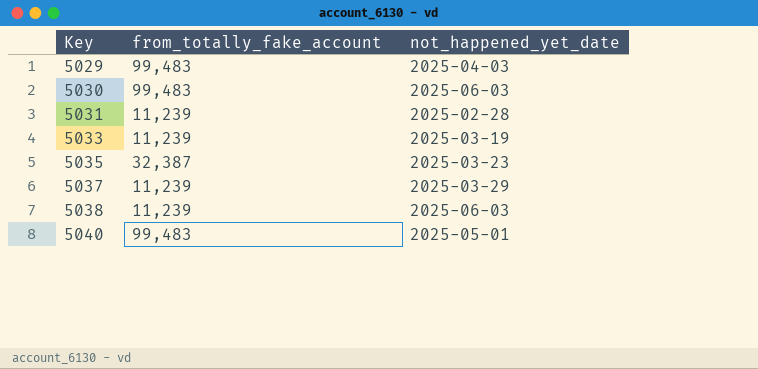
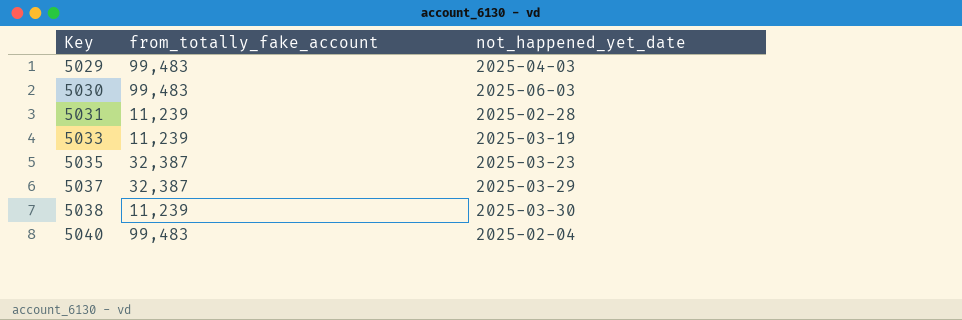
5037 | from_totally_fake_account: 11,239 -> 32,387
5038 | not_happened_yet_date: 2025-06-03 -> 2025-03-30
5040 | not_happened_yet_date: 2025-05-01 -> 2025-02-04

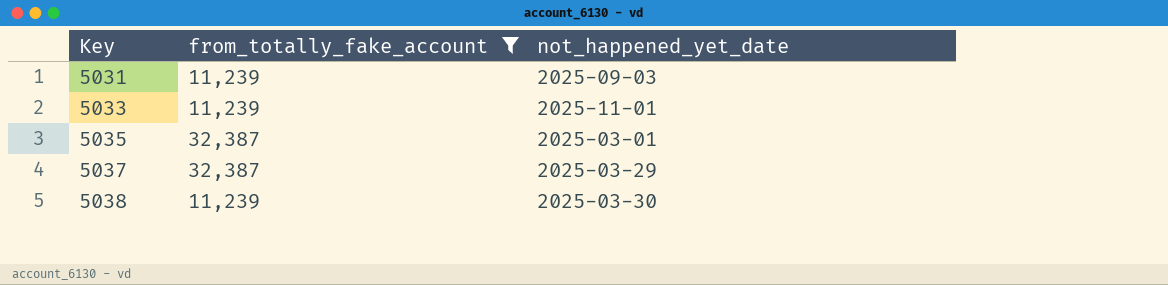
filter: none -> from_totally_fake_account != 99,483
5031 | not_happened_yet_date: 2025-02-28 -> 2025-09-03
5033 | not_happened_yet_date: 2025-03-19 -> 2025-11-01
5035 | not_happened_yet_date: 2025-03-23 -> 2025-03-01

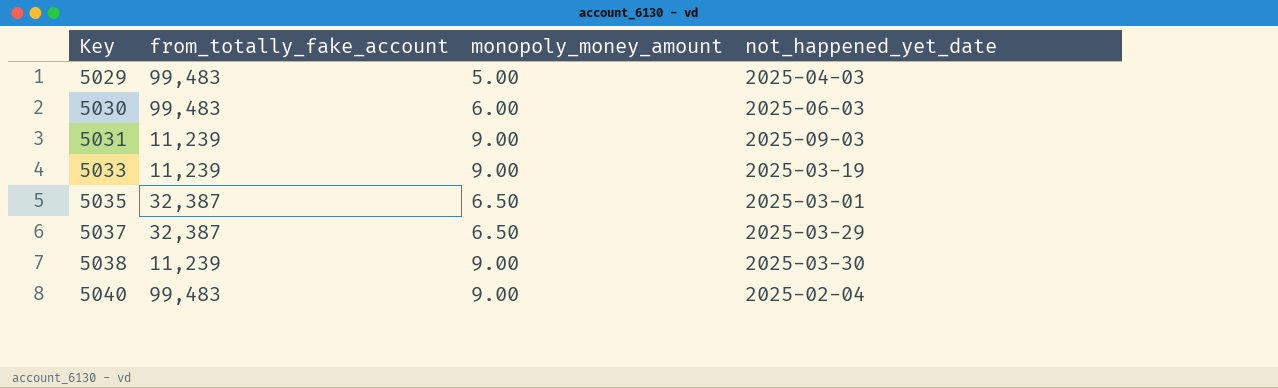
filter: from_totally_fake_account != 99,483 -> none
column monopoly_money_amount | position: none -> 3
5033 | not_happened_yet_date: 2025-11-01 -> 2025-03-19

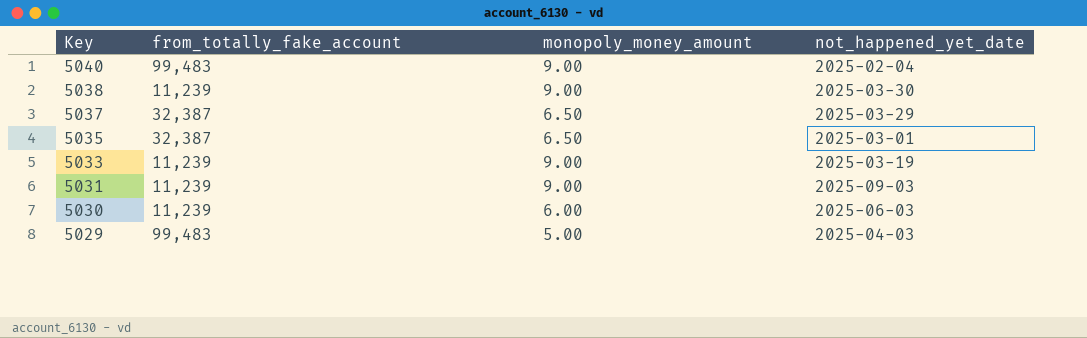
row order: Key ascending -> Key descending
5030 | from_totally_fake_account: 99,483 -> 11,239

